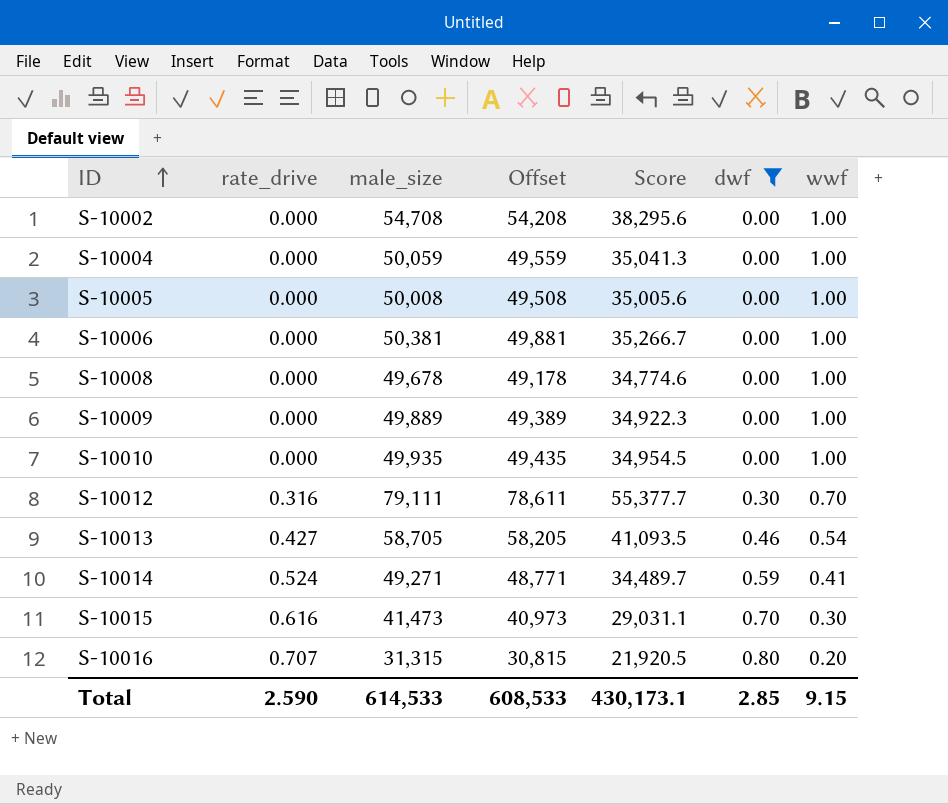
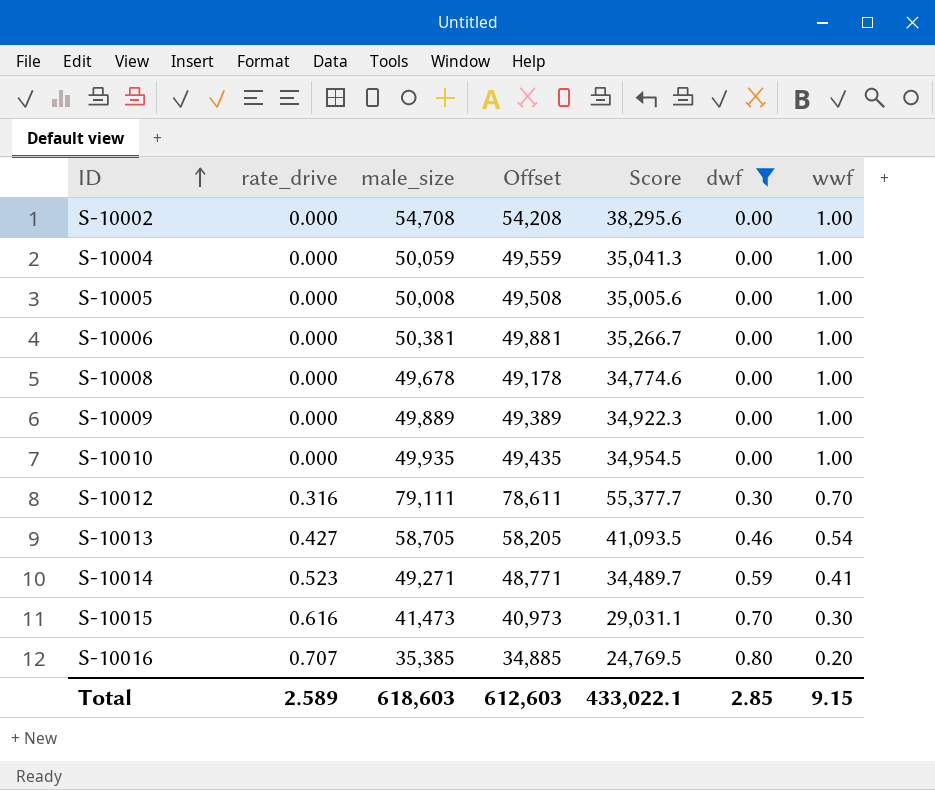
S-10014 | rate_drive: 0.524 -> 0.523
S-10016 | male_size: 31,315 -> 35,385
S-10016 | Offset: 30,815 -> 34,885
S-10016 | Score: 21,920.5 -> 24,769.5
Total | rate_drive: 2.590 -> 2.589
Total | male_size: 614,533 -> 618,603
Total | Offset: 608,533 -> 612,603
Total | Score: 430,173.1 -> 433,022.1

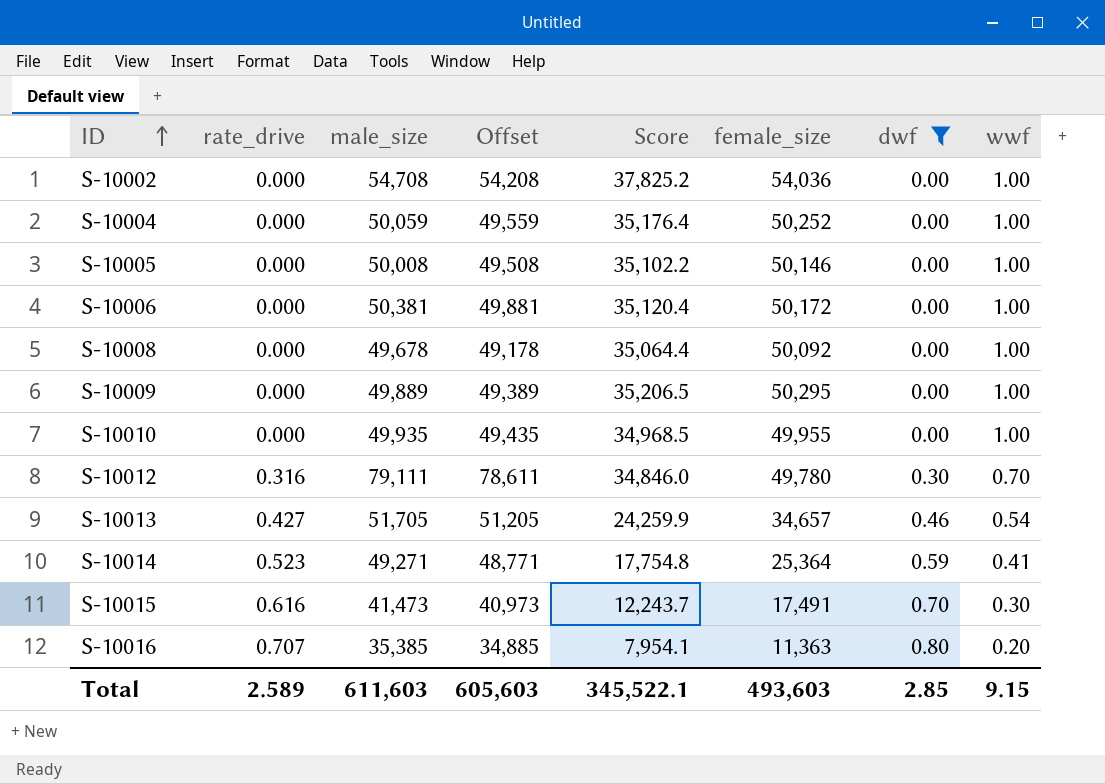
column Score | formula: [male_size] * 0.7 -> [female_size] * 0.7
column female_size | position: none -> 6
S-10013 | male_size: 58,705 -> 51,705
S-10013 | Offset: 58,205 -> 51,205
Total | male_size: 618,603 -> 611,603
Total | Offset: 612,603 -> 605,603
Total | Score: 433,022.1 -> 345,522.1

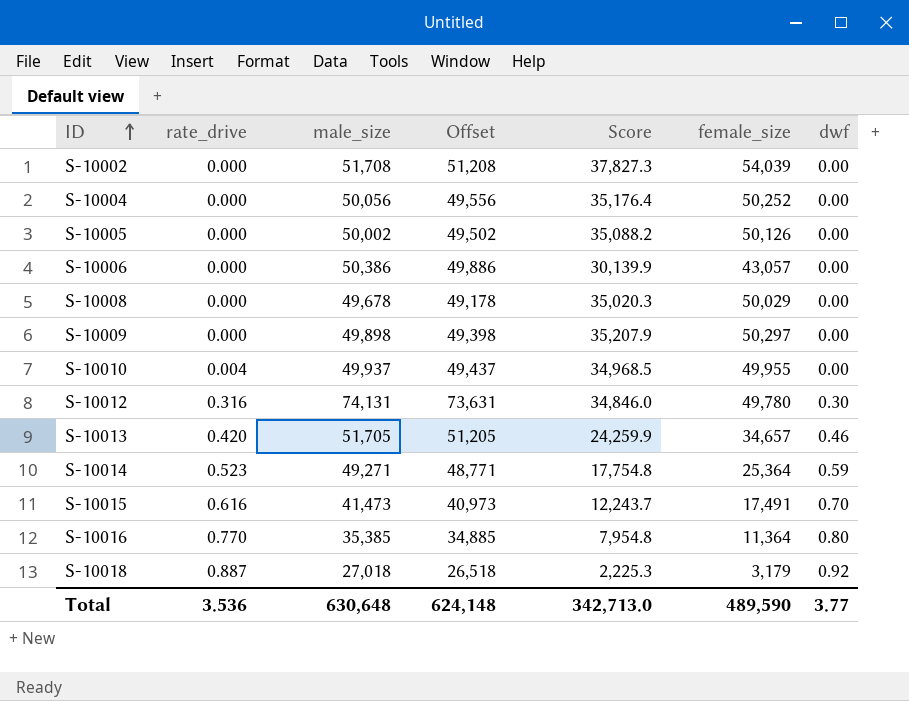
filter: dwf != 0.92 -> none
column wwf | position: 8 -> none
S-10002 | male_size: 54,708 -> 51,708
S-10002 | Offset: 54,208 -> 51,208
S-10002 | Score: 37,825.2 -> 37,827.3
S-10002 | female_size: 54,036 -> 54,039
S-10004 | male_size: 50,059 -> 50,056
S-10004 | Offset: 49,559 -> 49,556
S-10005 | male_size: 50,008 -> 50,002
S-10005 | Offset: 49,508 -> 49,502
S-10005 | Score: 35,102.2 -> 35,088.2
S-10005 | female_size: 50,146 -> 50,126
S-10006 | male_size: 50,381 -> 50,386
S-10006 | Offset: 49,881 -> 49,886
S-10006 | Score: 35,120.4 -> 30,139.9
S-10006 | female_size: 50,172 -> 43,057
S-10008 | Score: 35,064.4 -> 35,020.3
S-10008 | female_size: 50,092 -> 50,029
S-10009 | male_size: 49,889 -> 49,898
S-10009 | Offset: 49,389 -> 49,398
S-10009 | Score: 35,206.5 -> 35,207.9
S-10009 | female_size: 50,295 -> 50,297
S-10010 | rate_drive: 0.000 -> 0.004
S-10010 | male_size: 49,935 -> 49,937
S-10010 | Offset: 49,435 -> 49,437
S-10012 | male_size: 79,111 -> 74,131
S-10012 | Offset: 78,611 -> 73,631
S-10013 | rate_drive: 0.427 -> 0.420
S-10016 | rate_drive: 0.707 -> 0.770
S-10016 | Score: 7,954.1 -> 7,954.8
S-10016 | female_size: 11,363 -> 11,364
Total | rate_drive: 2.589 -> 3.536
Total | male_size: 611,603 -> 630,648
Total | Offset: 605,603 -> 624,148
Total | Score: 345,522.1 -> 342,713.0
Total | female_size: 493,603 -> 489,590
Total | dwf: 2.85 -> 3.77

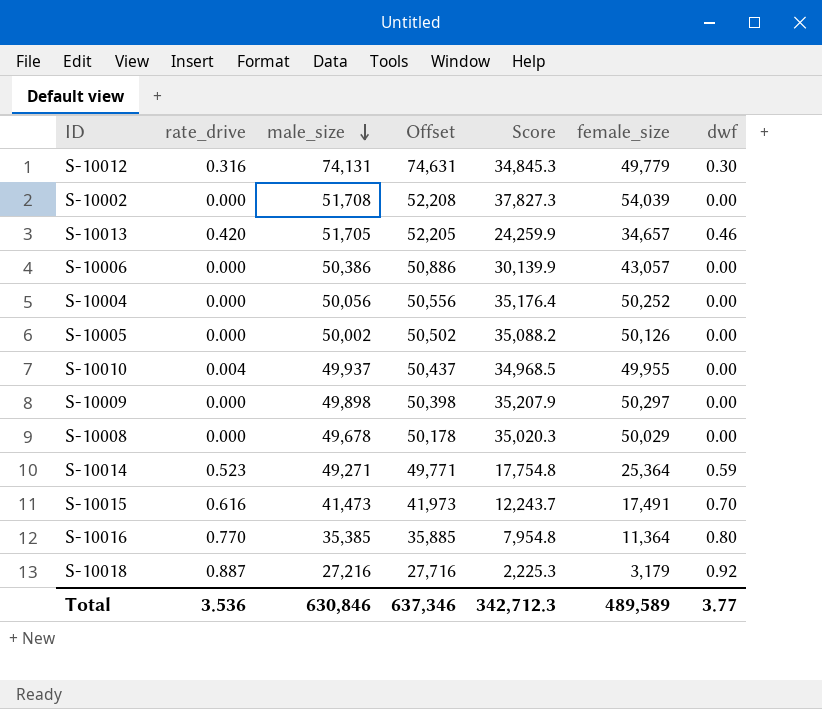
row order: ID ascending -> male_size descending
column Offset | formula: [male_size] - 500 -> [male_size] + 500
S-10012 | Score: 34,846.0 -> 34,845.3
S-10012 | female_size: 49,780 -> 49,779
S-10018 | male_size: 27,018 -> 27,216
Total | male_size: 630,648 -> 630,846
Total | Offset: 624,148 -> 637,346
Total | Score: 342,713.0 -> 342,712.3
Total | female_size: 489,590 -> 489,589

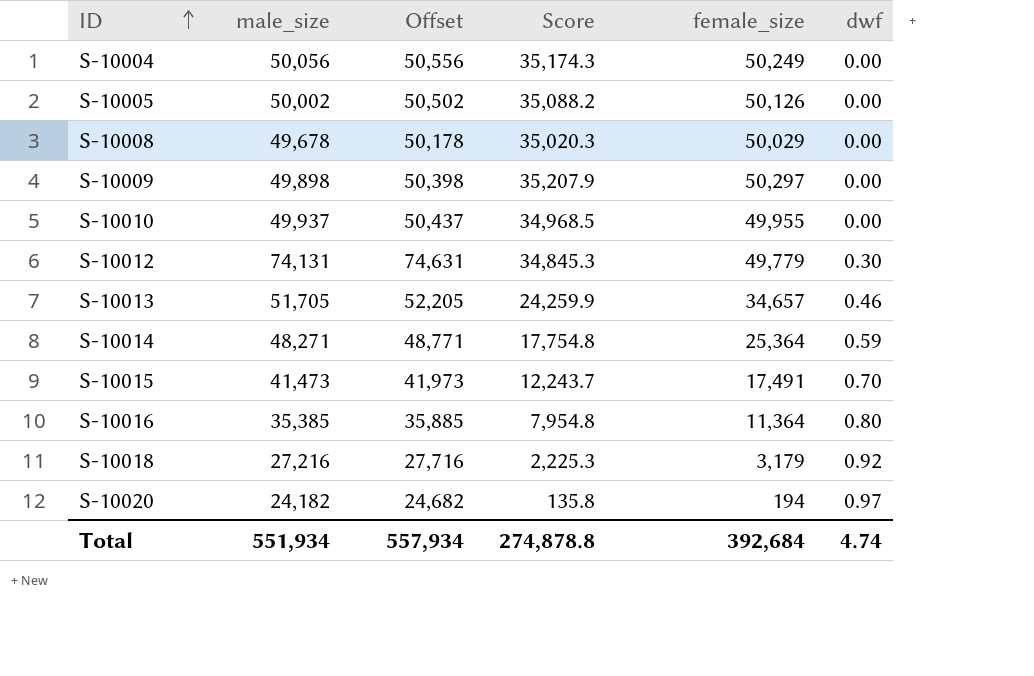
row order: male_size descending -> ID ascending
column rate_drive | position: 2 -> none
row S-10002: 0.000 | 51,708 | 52,208 | 37,827.3 | 54,039 | 0.00 -> none
row S-10006: 0.000 | 50,386 | 50,886 | 30,139.9 | 43,057 | 0.00 -> none
S-10004 | Score: 35,176.4 -> 35,174.3
S-10004 | female_size: 50,252 -> 50,249
S-10014 | male_size: 49,271 -> 48,271
S-10014 | Offset: 49,771 -> 48,771
row S-10020: none -> 24,182 | 24,682 | 135.8 | 194 | 0.97
Total | male_size: 630,846 -> 551,934
Total | Offset: 637,346 -> 557,934
Total | Score: 342,712.3 -> 274,878.8
Total | female_size: 489,589 -> 392,684
Total | dwf: 3.77 -> 4.74

